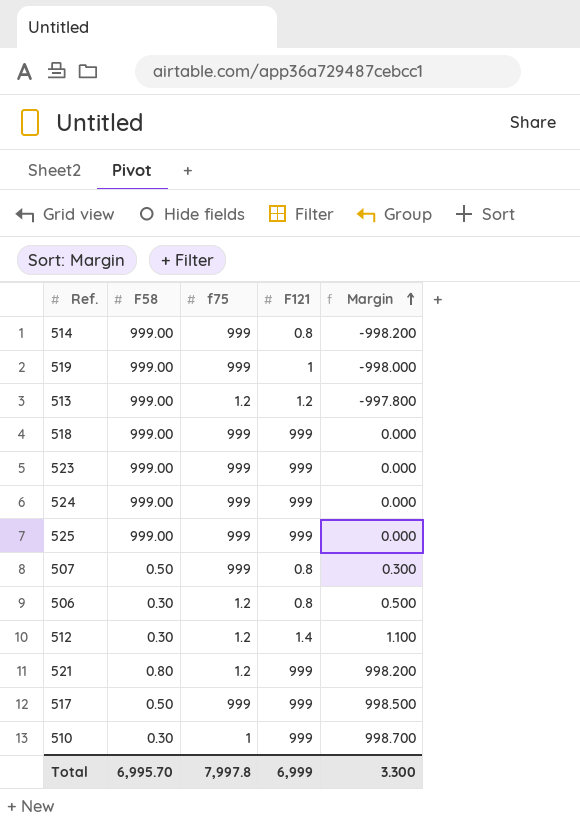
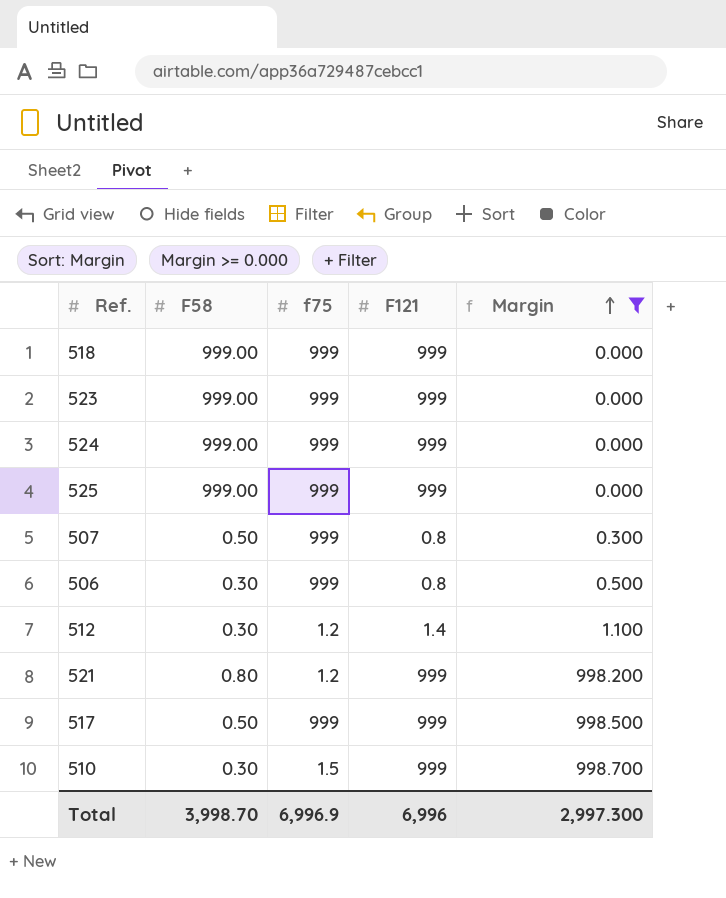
filter: none -> Margin >= 0.000
506 | f75: 1.2 -> 999
510 | f75: 1 -> 1.5
Total | F58: 6,995.70 -> 3,998.70
Total | f75: 7,997.8 -> 6,996.9
Total | F121: 6,999 -> 6,996
Total | Margin: 3.300 -> 2,997.300

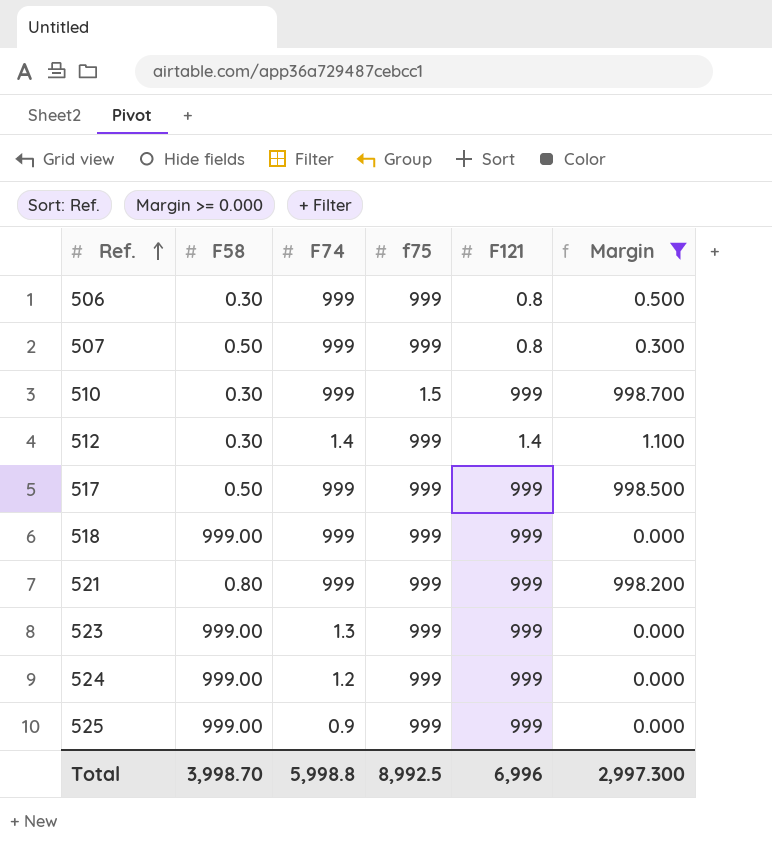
row order: Margin ascending -> Ref. ascending
column F74 | position: none -> 3
512 | f75: 1.2 -> 999
521 | f75: 1.2 -> 999
Total | f75: 6,996.9 -> 8,992.5

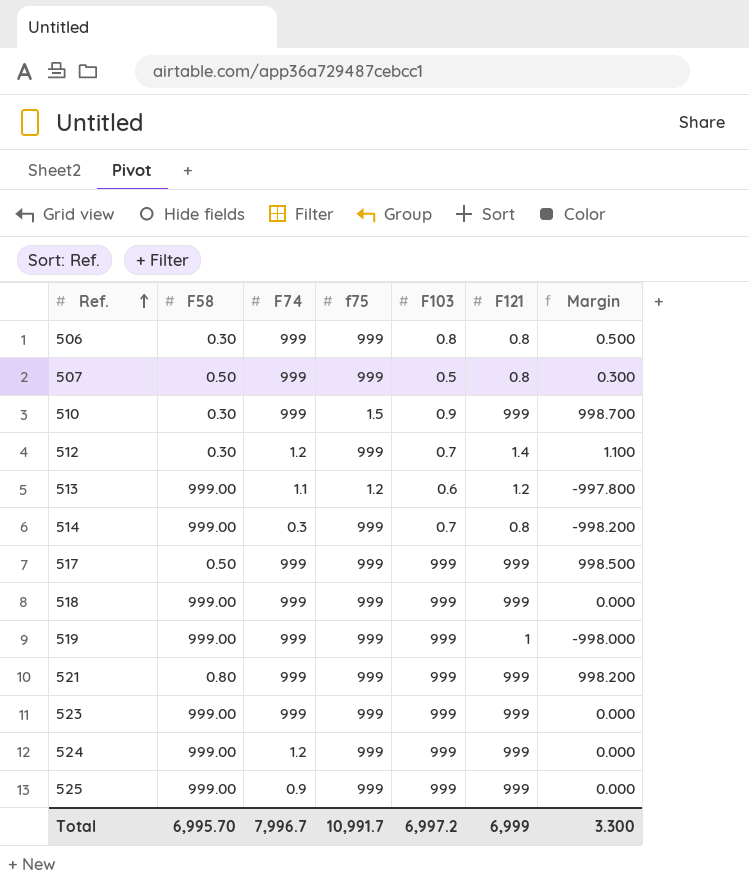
filter: Margin >= 0.000 -> none
column F103 | position: none -> 5
512 | F74: 1.4 -> 1.2
523 | F74: 1.3 -> 999
Total | F58: 3,998.70 -> 6,995.70
Total | F74: 5,998.8 -> 7,996.7
Total | f75: 8,992.5 -> 10,991.7
Total | F121: 6,996 -> 6,999
Total | Margin: 2,997.300 -> 3.300

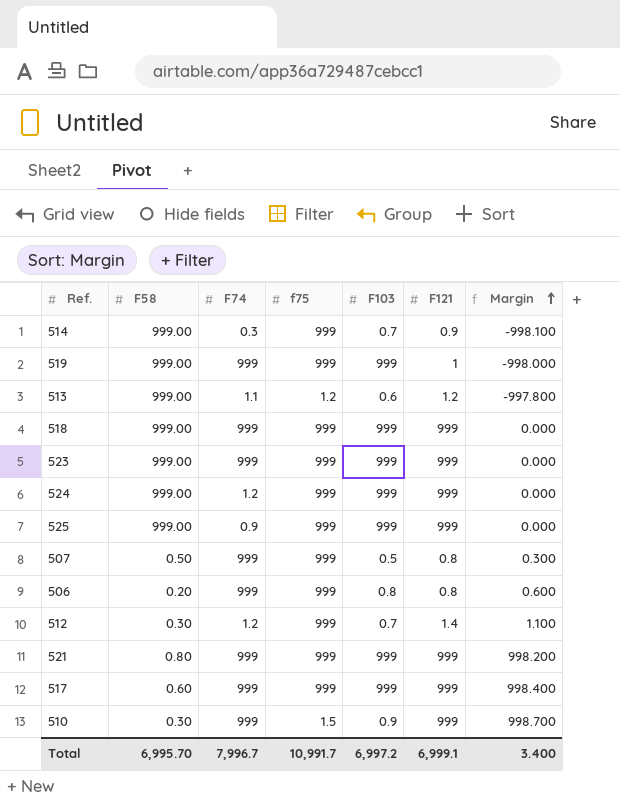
row order: Ref. ascending -> Margin ascending
514 | F121: 0.8 -> 0.9
514 | Margin: -998.200 -> -998.100
506 | F58: 0.30 -> 0.20
506 | Margin: 0.500 -> 0.600
517 | F58: 0.50 -> 0.60
517 | Margin: 998.500 -> 998.400
Total | F121: 6,999 -> 6,999.1
Total | Margin: 3.300 -> 3.400

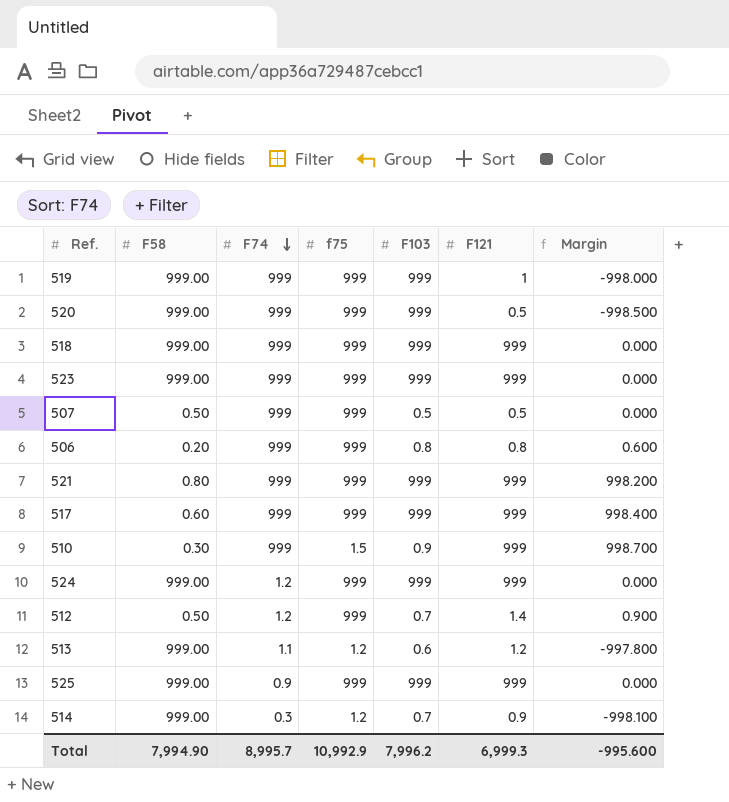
row order: Margin ascending -> F74 descending
row 520: none -> 999.00 | 999 | 999 | 999 | 0.5 | -998.500
507 | F121: 0.8 -> 0.5
507 | Margin: 0.300 -> 0.000
512 | F58: 0.30 -> 0.50
512 | Margin: 1.100 -> 0.900
514 | f75: 999 -> 1.2
Total | F58: 6,995.70 -> 7,994.90
Total | F74: 7,996.7 -> 8,995.7
Total | f75: 10,991.7 -> 10,992.9
Total | F103: 6,997.2 -> 7,996.2
Total | F121: 6,999.1 -> 6,999.3
Total | Margin: 3.400 -> -995.600

